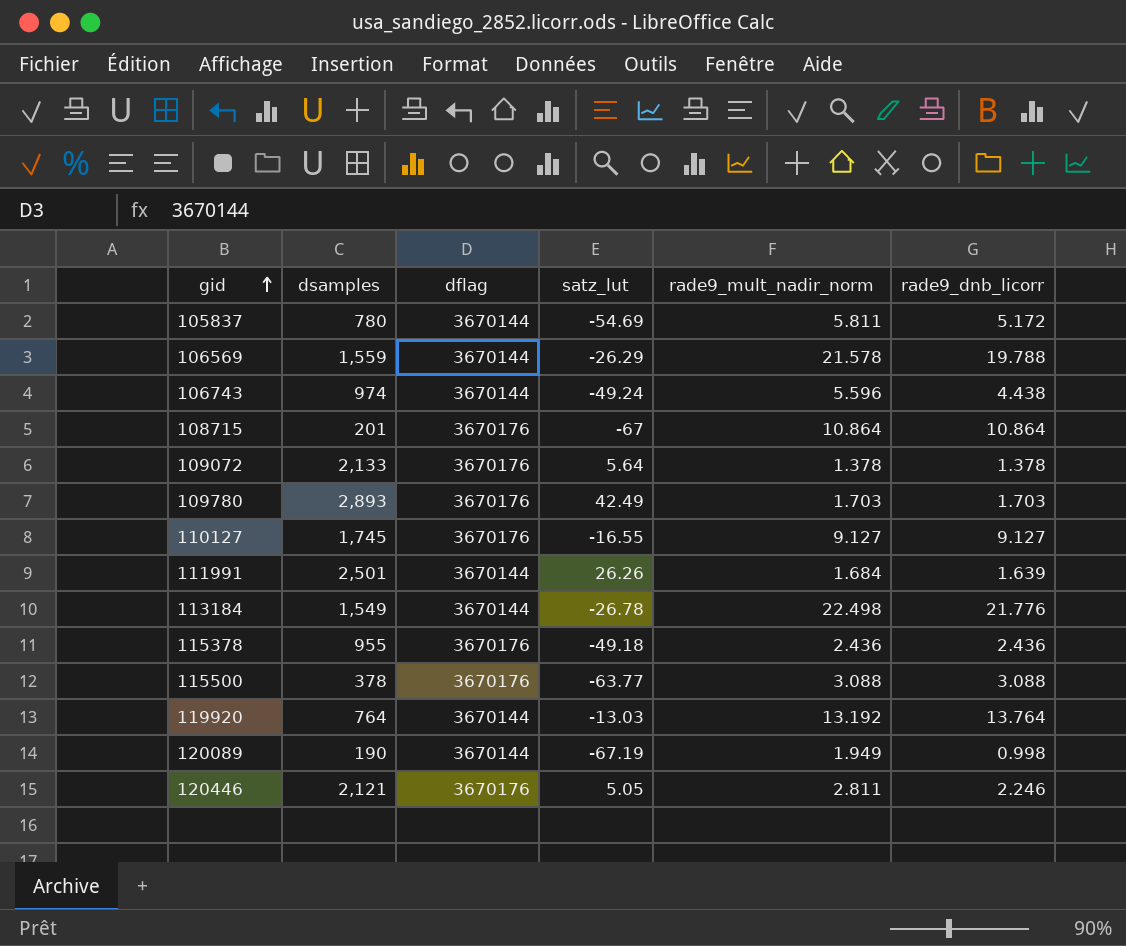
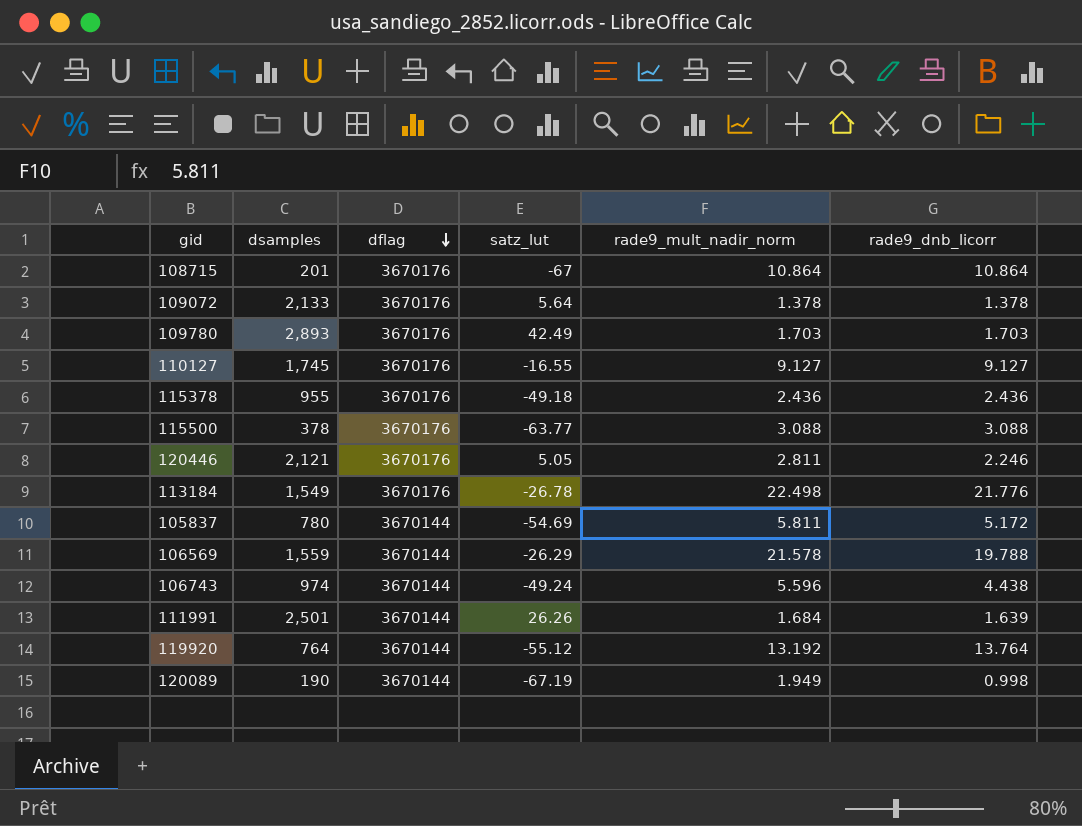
row order: gid ascending -> dflag descending
113184 | dflag: 3670144 -> 3670176
119920 | satz_lut: -13.03 -> -55.12

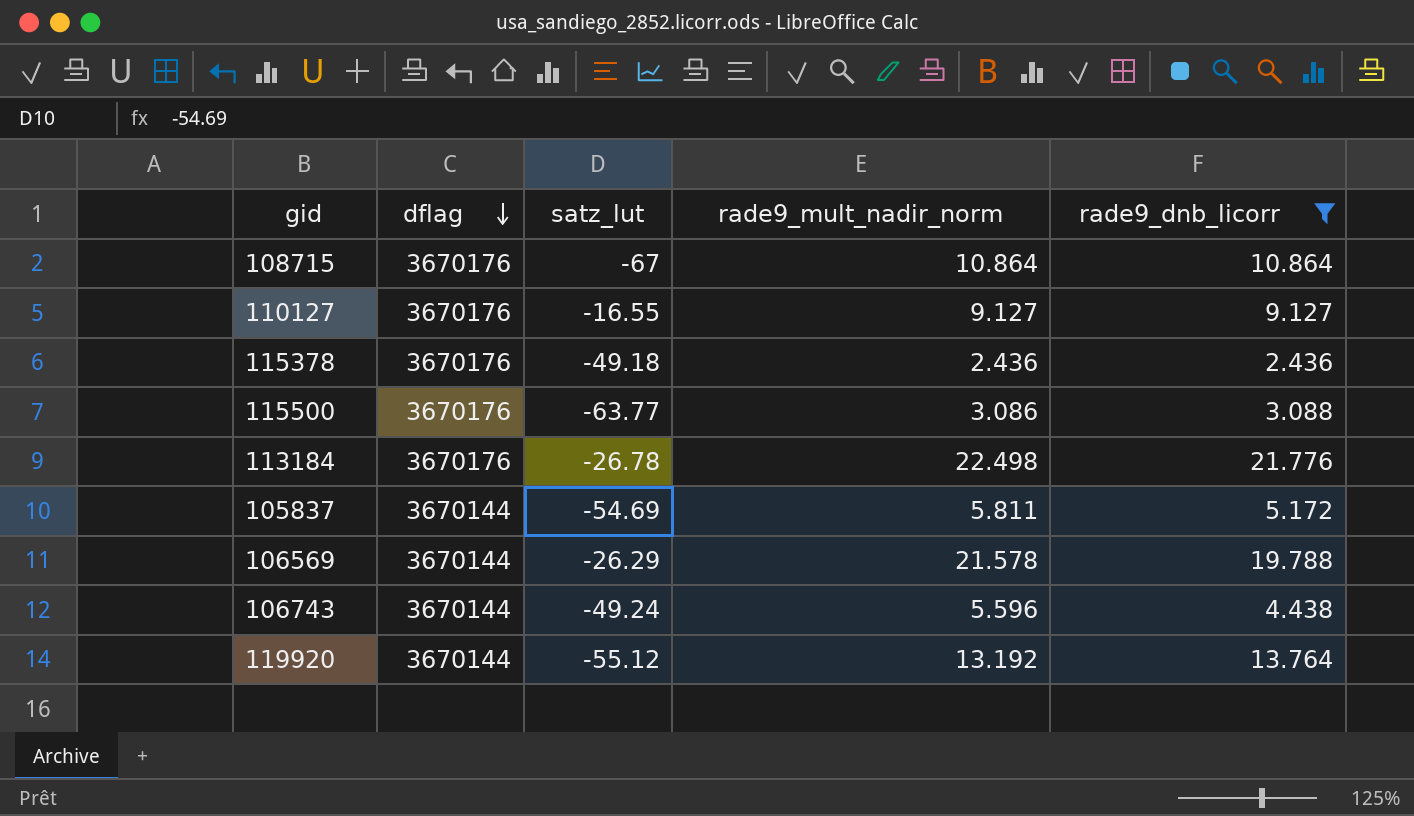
filter: none -> rade9_dnb_licorr >= 2.436
column dsamples | position: 2 -> none
115500 | rade9_mult_nadir_norm: 3.088 -> 3.086

